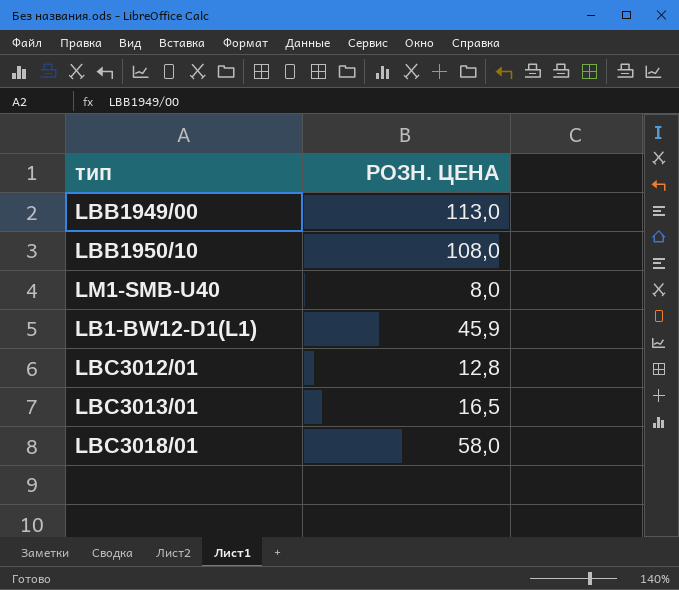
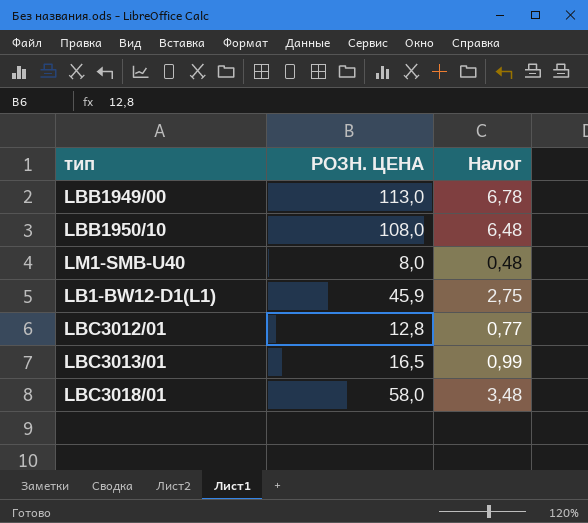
column Налог | formula: none -> [РОЗН. ЦЕНА] * 0,06

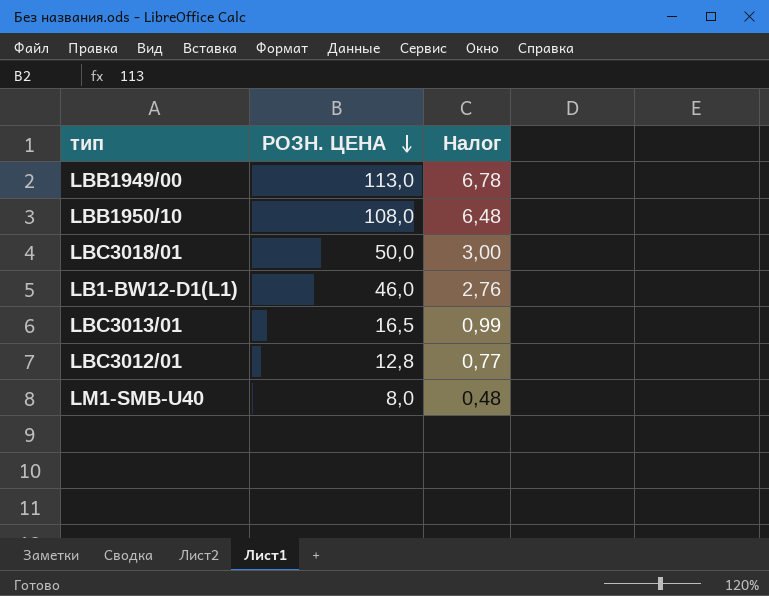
row order: none -> РОЗН. ЦЕНА descending
LBC3018/01 | РОЗН. ЦЕНА: 58,0 -> 50,0
LBC3018/01 | Налог: 3,48 -> 3,00
LB1-BW12-D1(L1) | РОЗН. ЦЕНА: 45,9 -> 46,0
LB1-BW12-D1(L1) | Налог: 2,75 -> 2,76

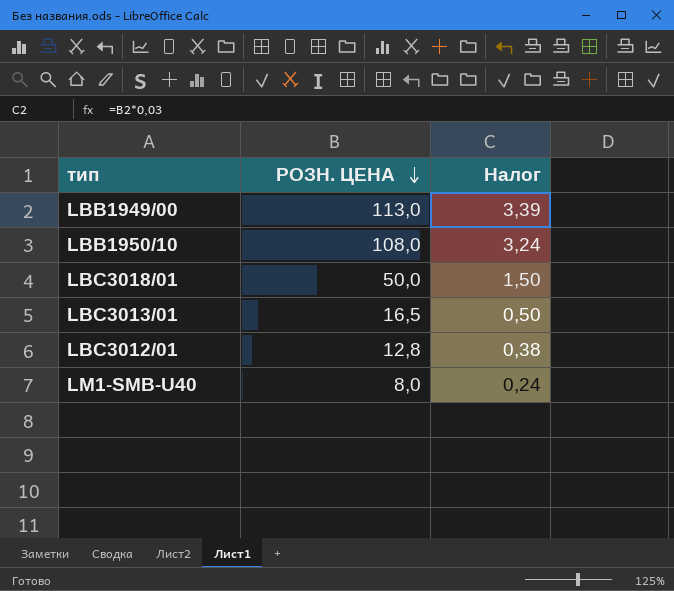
column Налог | formula: [РОЗН. ЦЕНА] * 0,06 -> [РОЗН. ЦЕНА] * 0,03
row LB1-BW12-D1(L1): 46,0 | 2,76 -> none

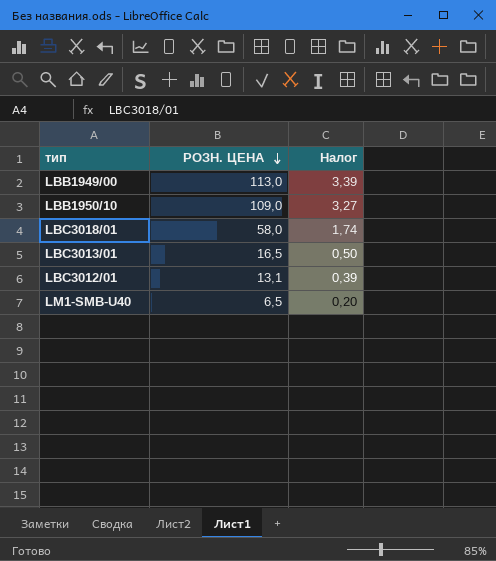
LBB1950/10 | РОЗН. ЦЕНА: 108,0 -> 109,0
LBB1950/10 | Налог: 3,24 -> 3,27
LBC3018/01 | РОЗН. ЦЕНА: 50,0 -> 58,0
LBC3018/01 | Налог: 1,50 -> 1,74
LBC3012/01 | РОЗН. ЦЕНА: 12,8 -> 13,1
LBC3012/01 | Налог: 0,38 -> 0,39
LM1-SMB-U40 | РОЗН. ЦЕНА: 8,0 -> 6,5
LM1-SMB-U40 | Налог: 0,24 -> 0,20

